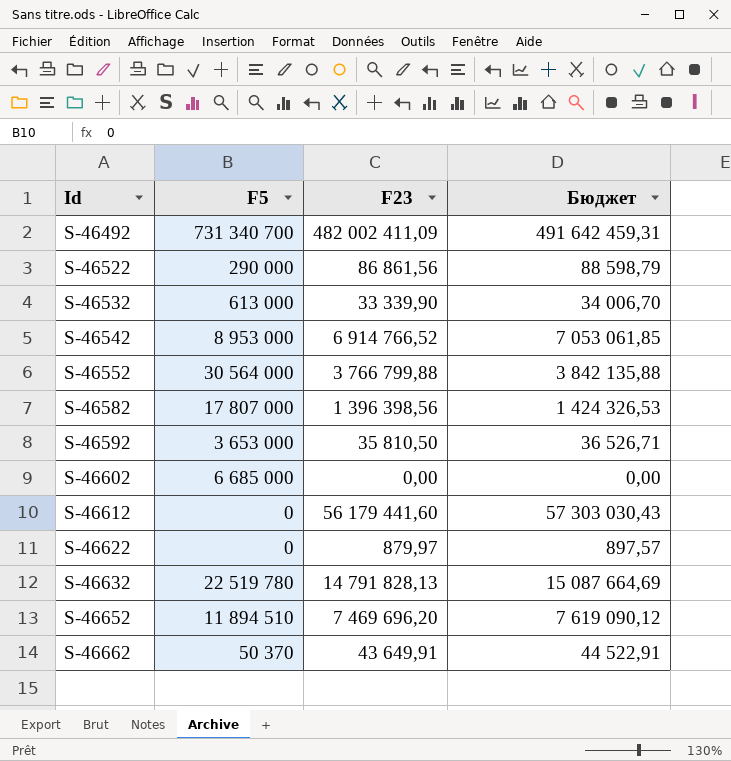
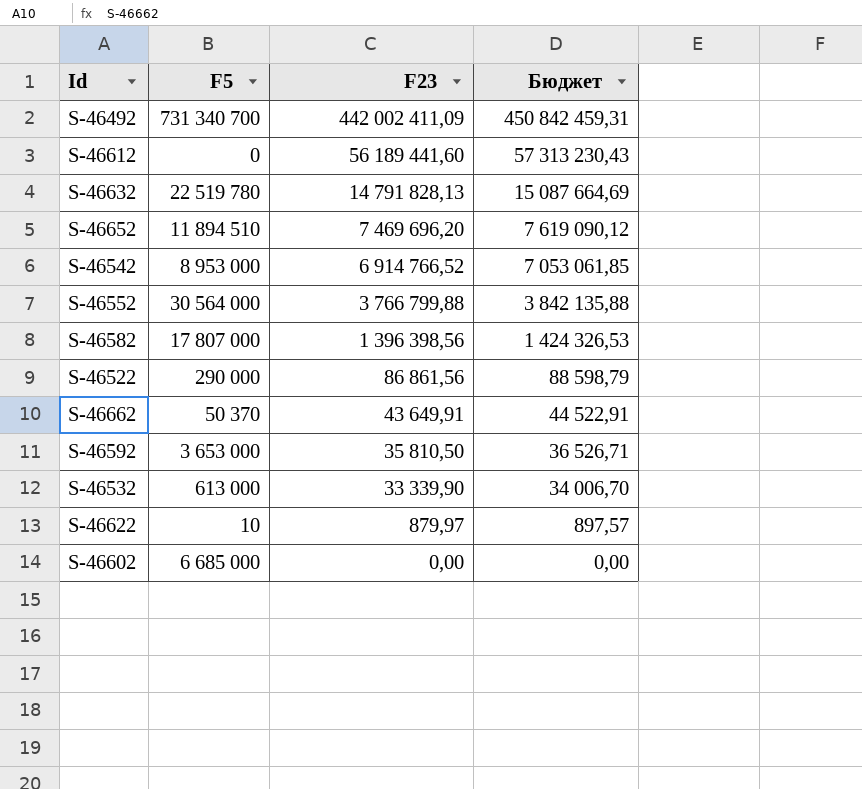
row order: Id ascending -> F23 descending
S-46492 | F23: 482 002 411,09 -> 442 002 411,09
S-46492 | Бюджет: 491 642 459,31 -> 450 842 459,31
S-46612 | F23: 56 179 441,60 -> 56 189 441,60
S-46612 | Бюджет: 57 303 030,43 -> 57 313 230,43
S-46622 | F5: 0 -> 10

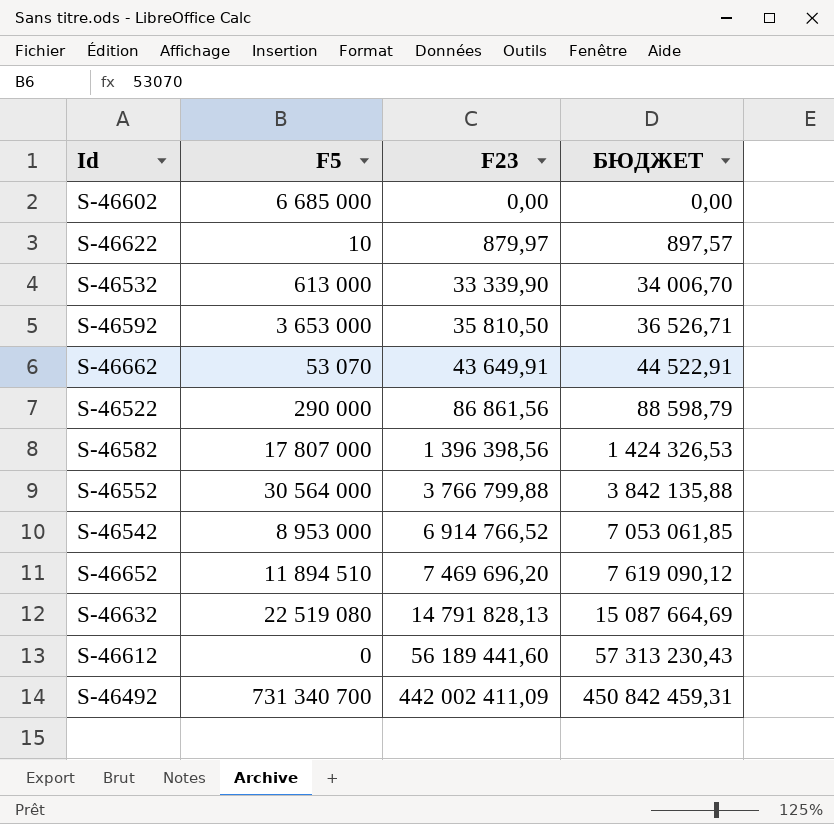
row order: F23 descending -> F23 ascending
column name: Бюджет -> БЮДЖЕТ
S-46662 | F5: 50 370 -> 53 070
S-46632 | F5: 22 519 780 -> 22 519 080

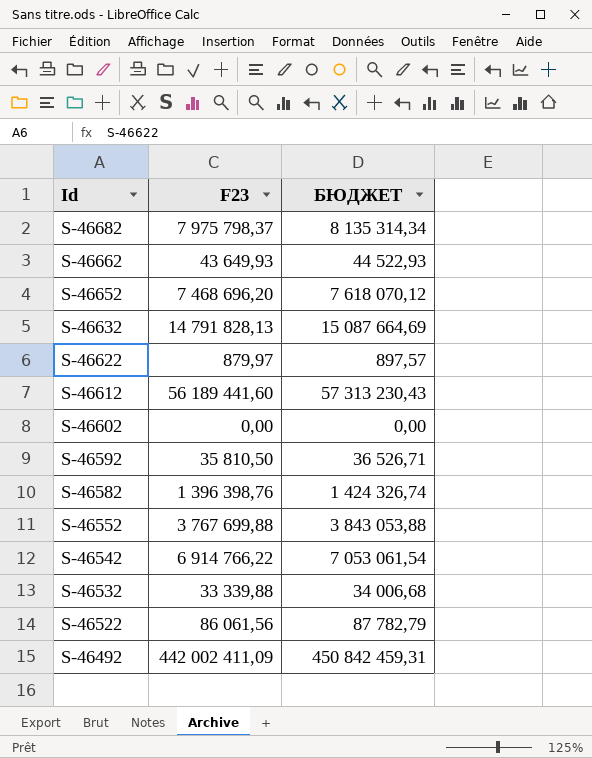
row order: F23 ascending -> Id descending
column F5 | position: 2 -> none
row S-46682: none -> 7 975 798,37 | 8 135 314,34
S-46662 | F23: 43 649,91 -> 43 649,93
S-46662 | БЮДЖЕТ: 44 522,91 -> 44 522,93
S-46652 | F23: 7 469 696,20 -> 7 468 696,20
S-46652 | БЮДЖЕТ: 7 619 090,12 -> 7 618 070,12
S-46582 | F23: 1 396 398,56 -> 1 396 398,76
S-46582 | БЮДЖЕТ: 1 424 326,53 -> 1 424 326,74
S-46552 | F23: 3 766 799,88 -> 3 767 699,88
S-46552 | БЮДЖЕТ: 3 842 135,88 -> 3 843 053,88
S-46542 | F23: 6 914 766,52 -> 6 914 766,22
S-46542 | БЮДЖЕТ: 7 053 061,85 -> 7 053 061,54
S-46532 | F23: 33 339,90 -> 33 339,88
S-46532 | БЮДЖЕТ: 34 006,70 -> 34 006,68
S-46522 | F23: 86 861,56 -> 86 061,56
S-46522 | БЮДЖЕТ: 88 598,79 -> 87 782,79

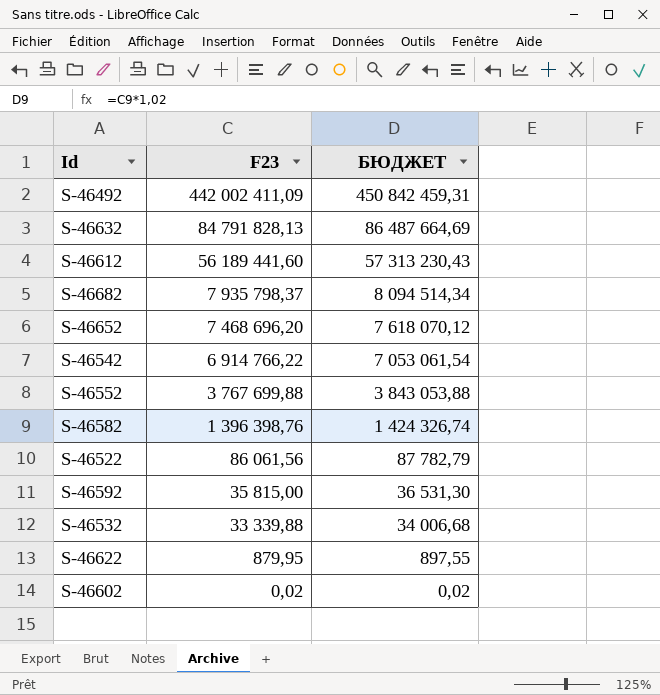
row order: Id descending -> F23 descending
row S-46662: 43 649,93 | 44 522,93 -> none
S-46632 | F23: 14 791 828,13 -> 84 791 828,13
S-46632 | БЮДЖЕТ: 15 087 664,69 -> 86 487 664,69
S-46682 | F23: 7 975 798,37 -> 7 935 798,37
S-46682 | БЮДЖЕТ: 8 135 314,34 -> 8 094 514,34
S-46592 | F23: 35 810,50 -> 35 815,00
S-46592 | БЮДЖЕТ: 36 526,71 -> 36 531,30
S-46622 | F23: 879,97 -> 879,95
S-46622 | БЮДЖЕТ: 897,57 -> 897,55
S-46602 | F23: 0,00 -> 0,02
S-46602 | БЮДЖЕТ: 0,00 -> 0,02

